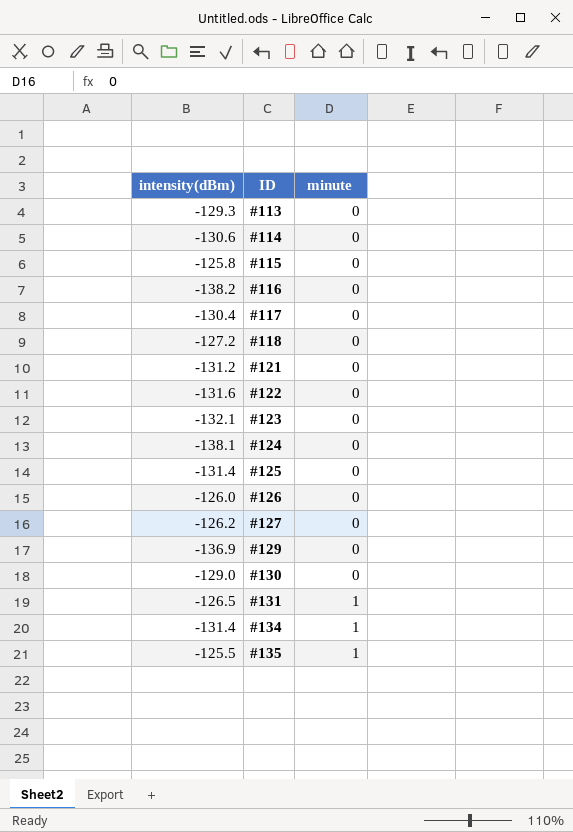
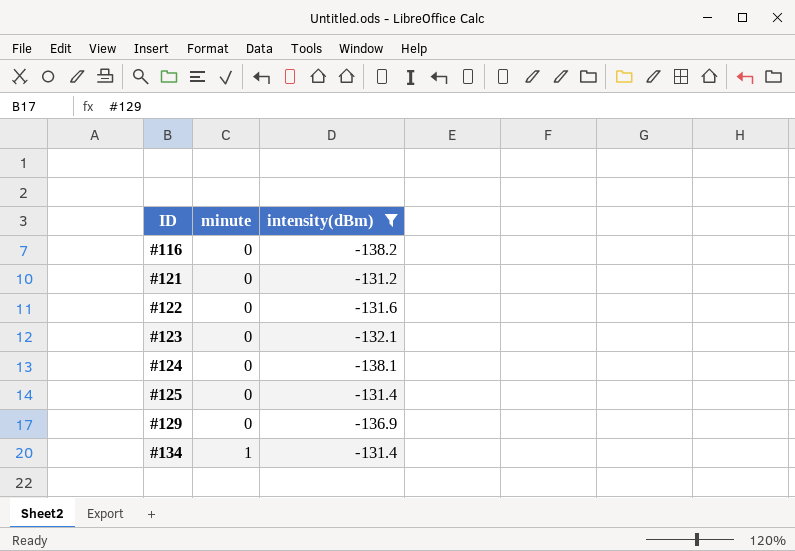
filter: none -> intensity(dBm) <= -131.2
column intensity(dBm) | position: 1 -> 3

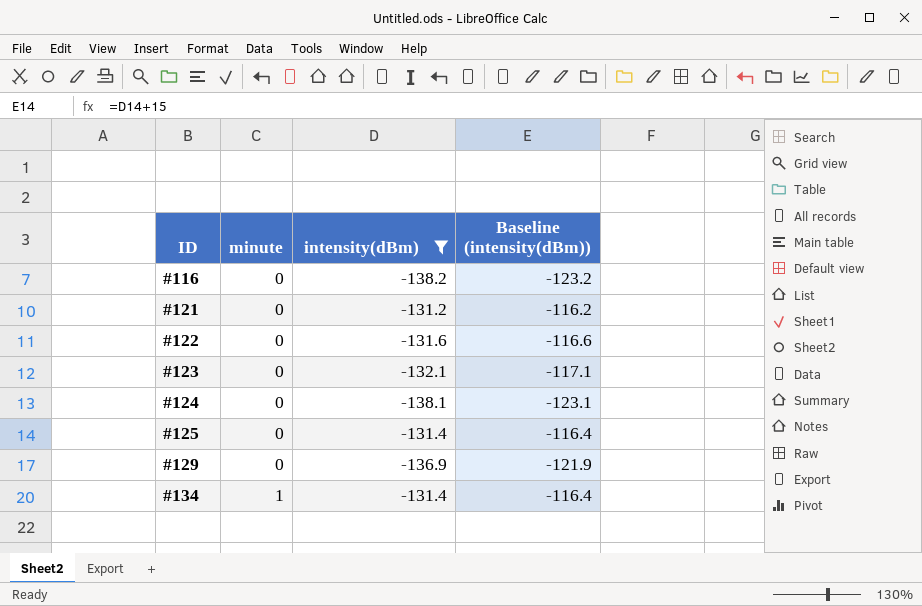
column Baseline (intensity(dBm)) | formula: none -> [intensity(dBm)] + 15

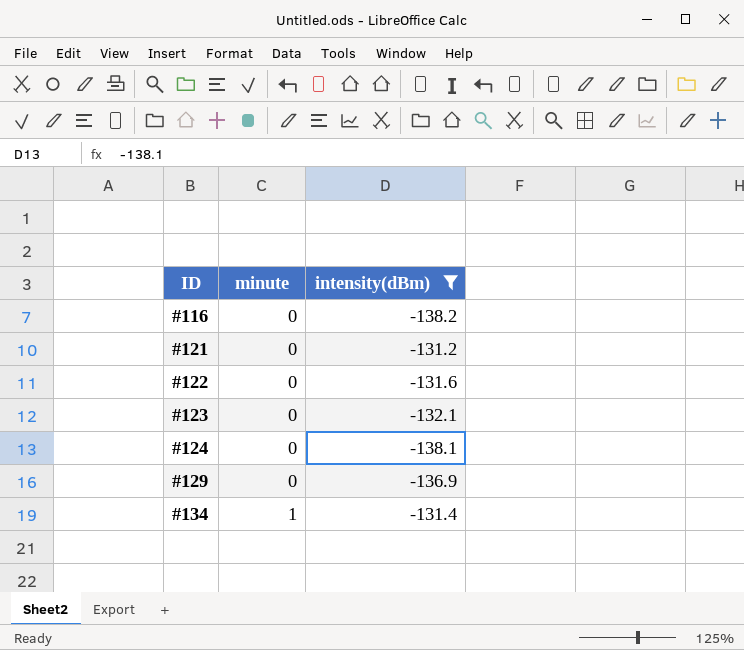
column Baseline (intensity(dBm)) | formula: [intensity(dBm)] + 15 -> none
row #125: 0 | -131.4 | -116.4 -> none

